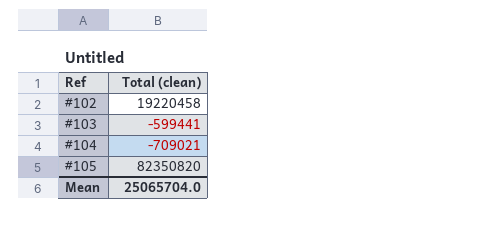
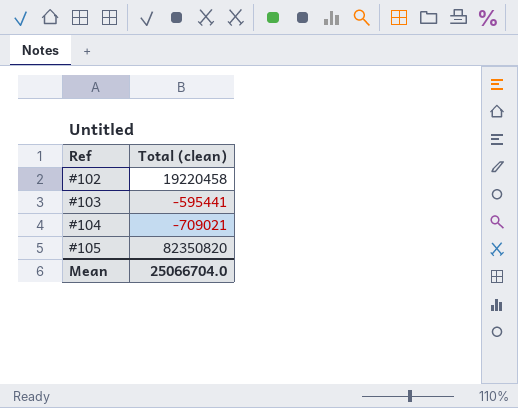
#103 | Total (clean): -599441 -> -595441
Mean | Total (clean): 25065704.0 -> 25066704.0

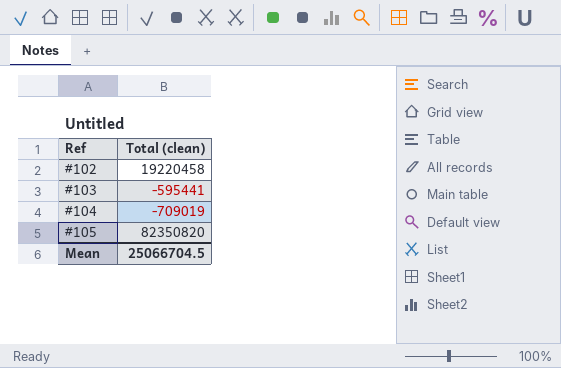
#104 | Total (clean): -709021 -> -709019
Mean | Total (clean): 25066704.0 -> 25066704.5

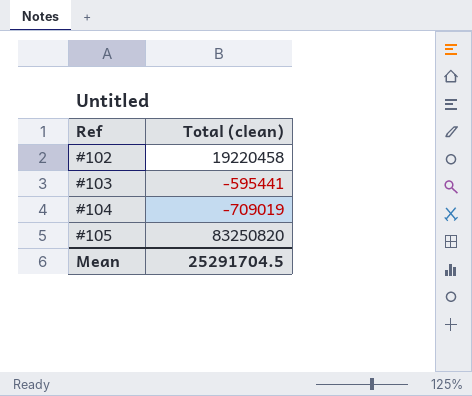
#105 | Total (clean): 82350820 -> 83250820
Mean | Total (clean): 25066704.5 -> 25291704.5

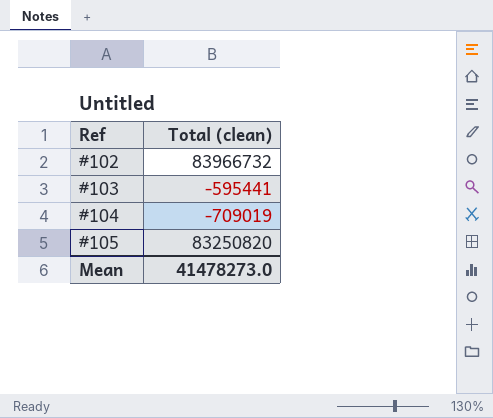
#102 | Total (clean): 19220458 -> 83966732
Mean | Total (clean): 25291704.5 -> 41478273.0

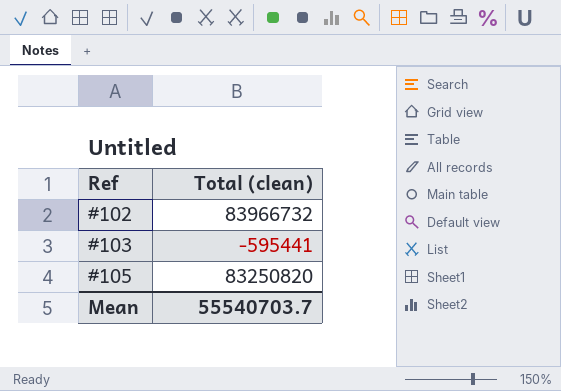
row #104: -709019 -> none
Mean | Total (clean): 41478273.0 -> 55540703.7

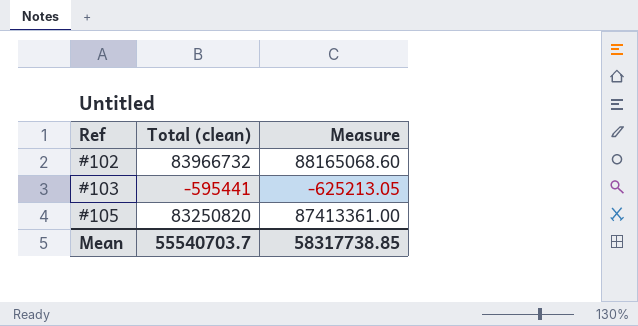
column Measure | formula: none -> [Total (clean)] * 1.05

